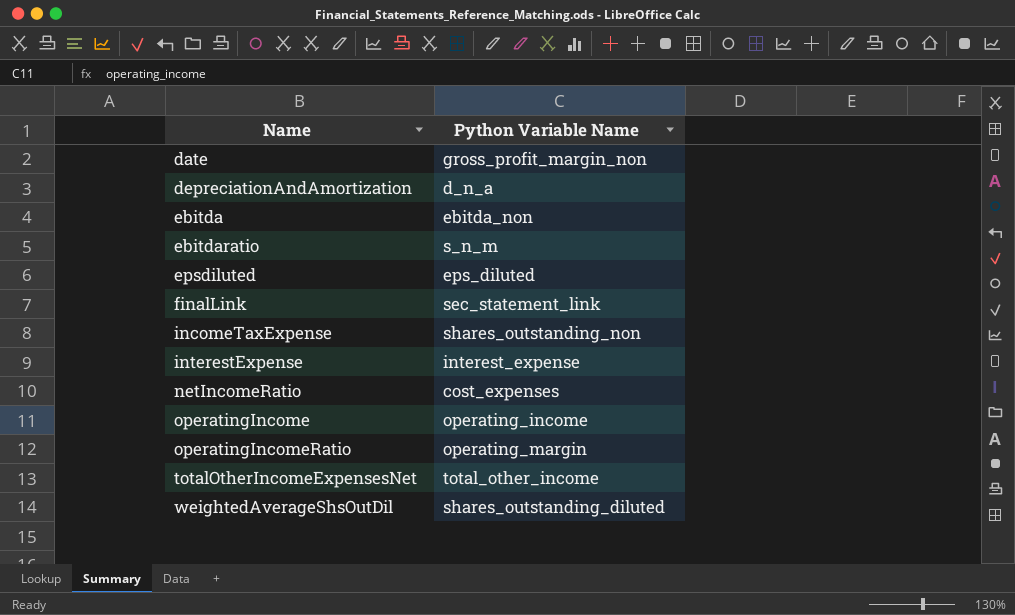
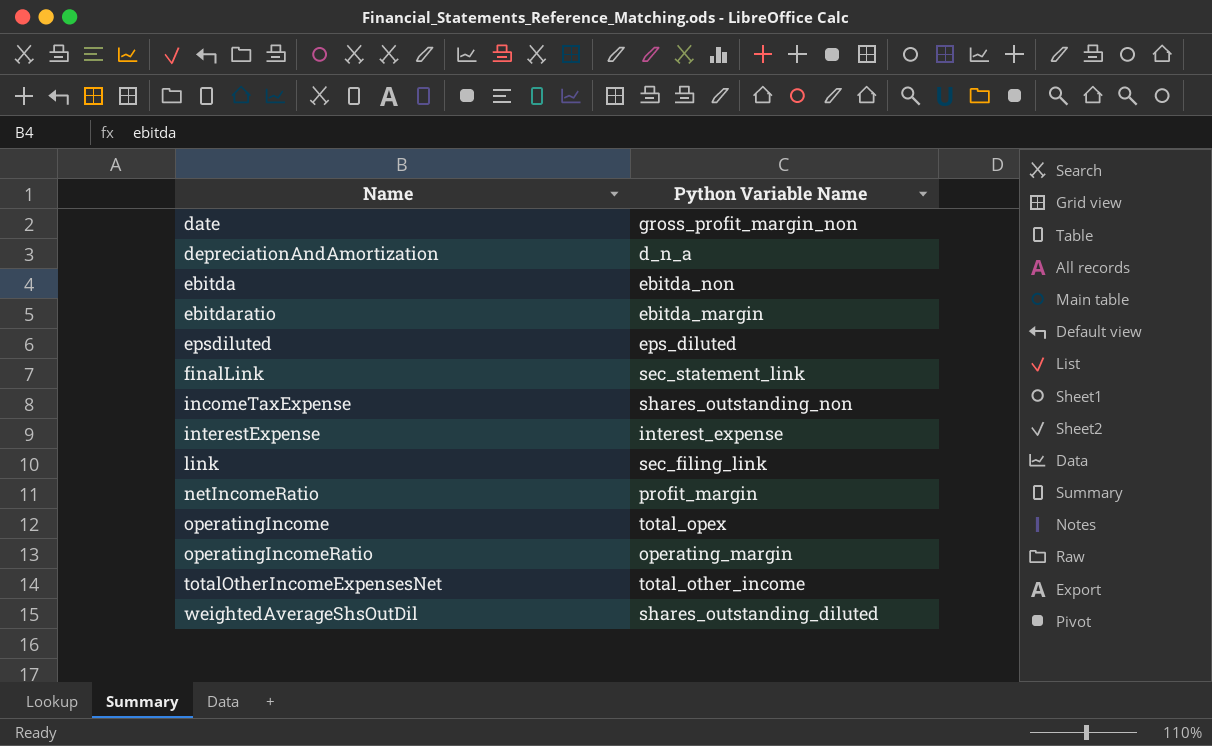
ebitdaratio | Python Variable Name: s_n_m -> ebitda_margin
row link: none -> sec_filing_link
netIncomeRatio | Python Variable Name: cost_expenses -> profit_margin
operatingIncome | Python Variable Name: operating_income -> total_opex

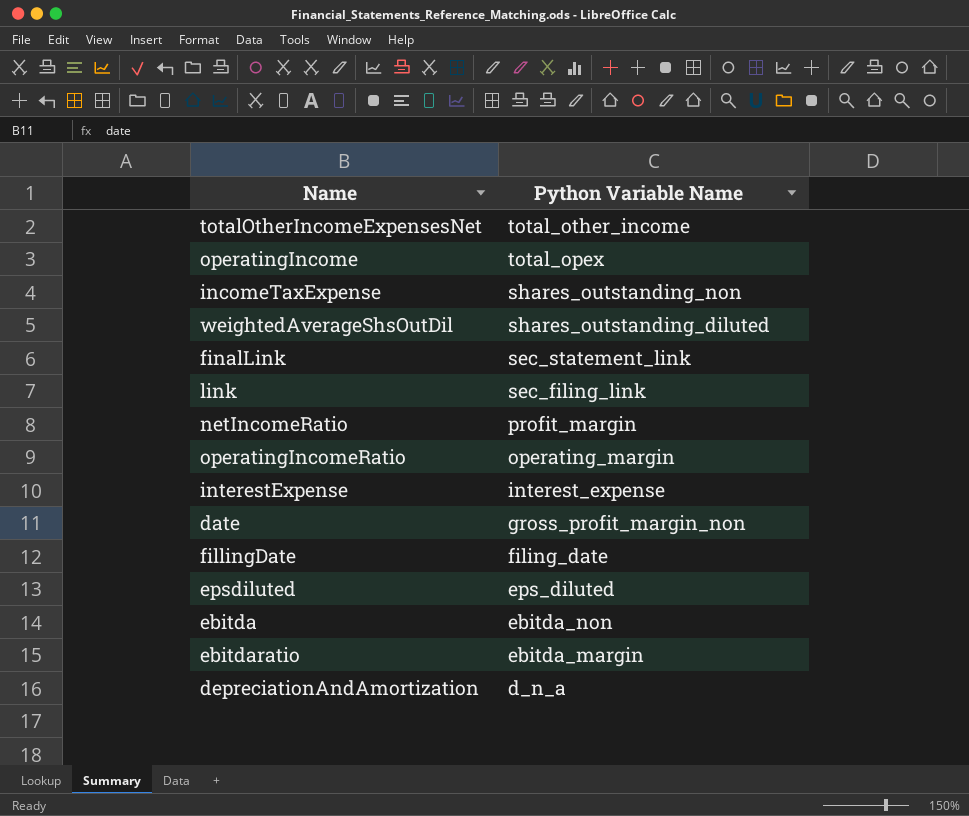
row order: Name ascending -> Python Variable Name descending
row fillingDate: none -> filing_date

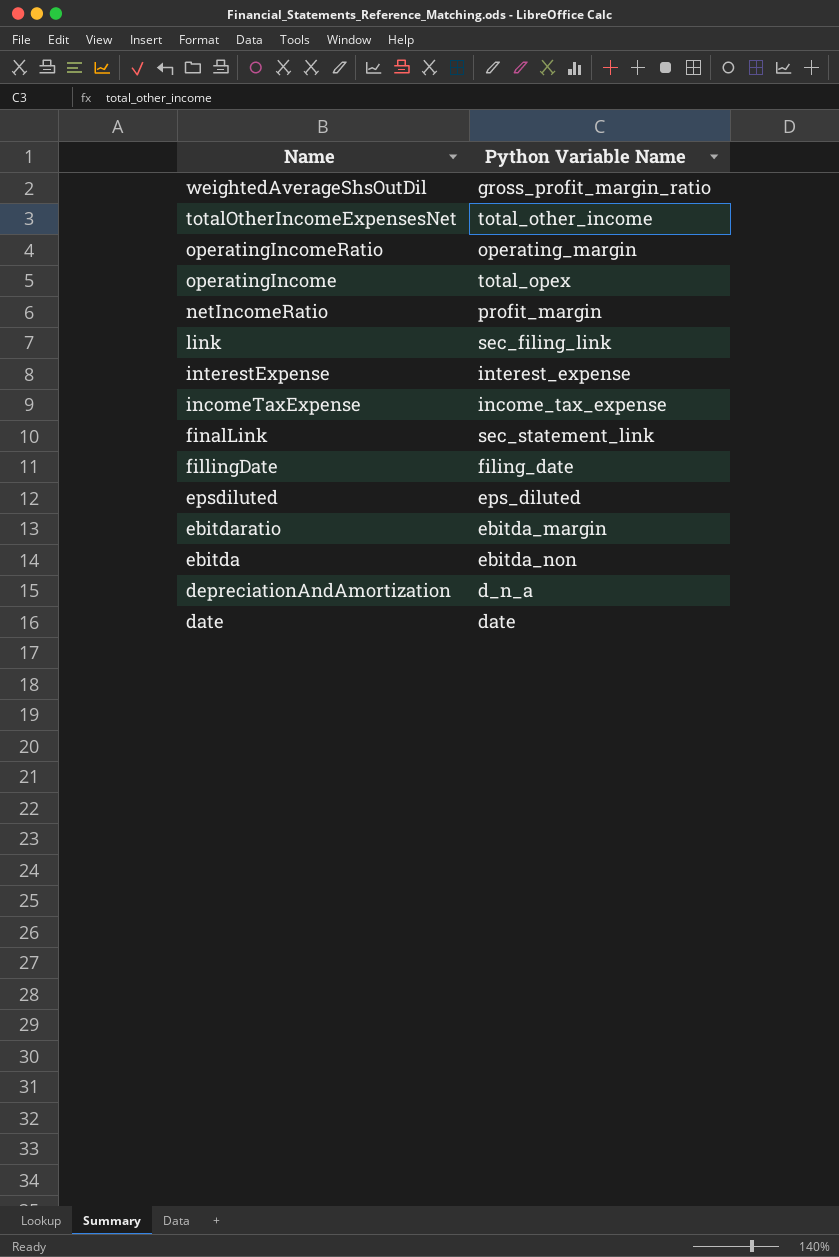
row order: Python Variable Name descending -> Name descending
weightedAverageShsOutDil | Python Variable Name: shares_outstanding_diluted -> gross_profit_margin_ratio
incomeTaxExpense | Python Variable Name: shares_outstanding_non -> income_tax_expense
date | Python Variable Name: gross_profit_margin_non -> date

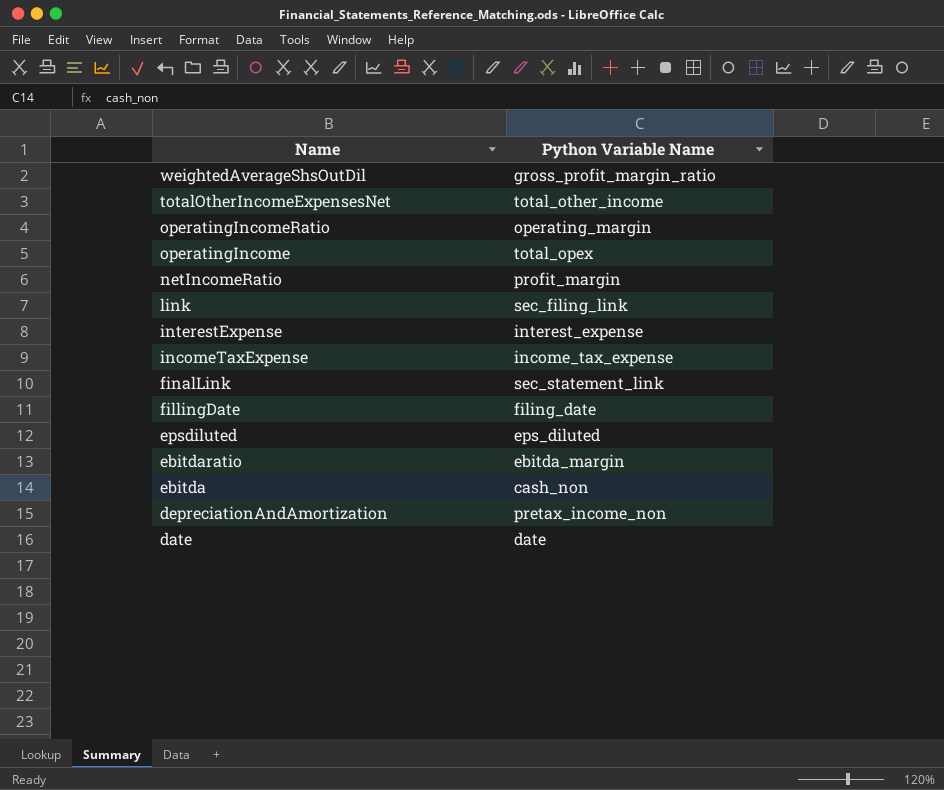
ebitda | Python Variable Name: ebitda_non -> cash_non
depreciationAndAmortization | Python Variable Name: d_n_a -> pretax_income_non

